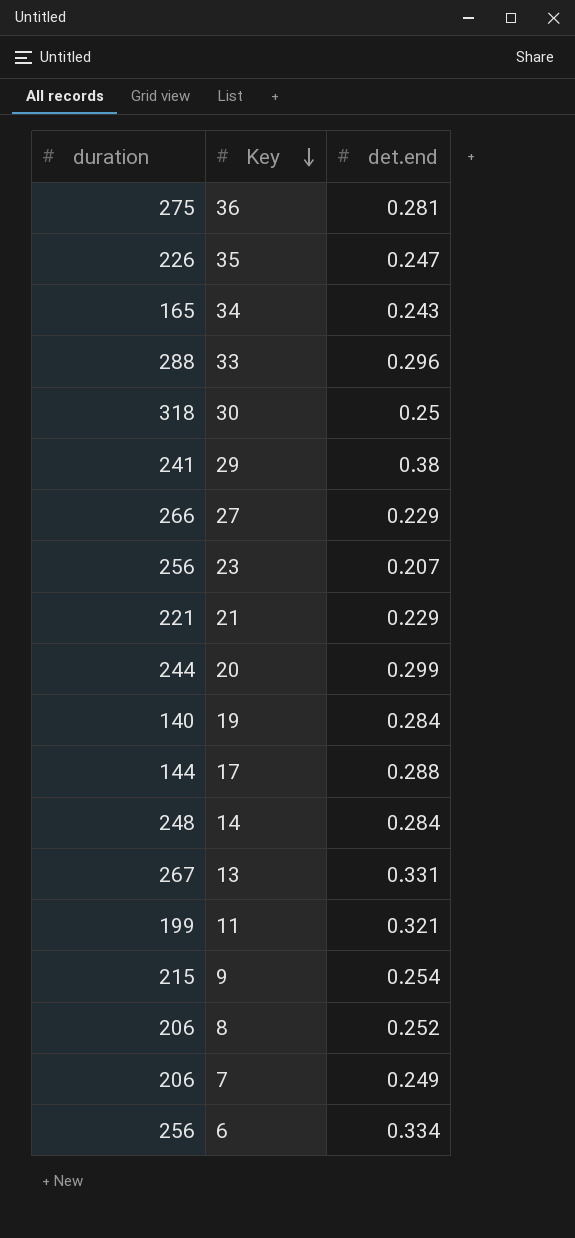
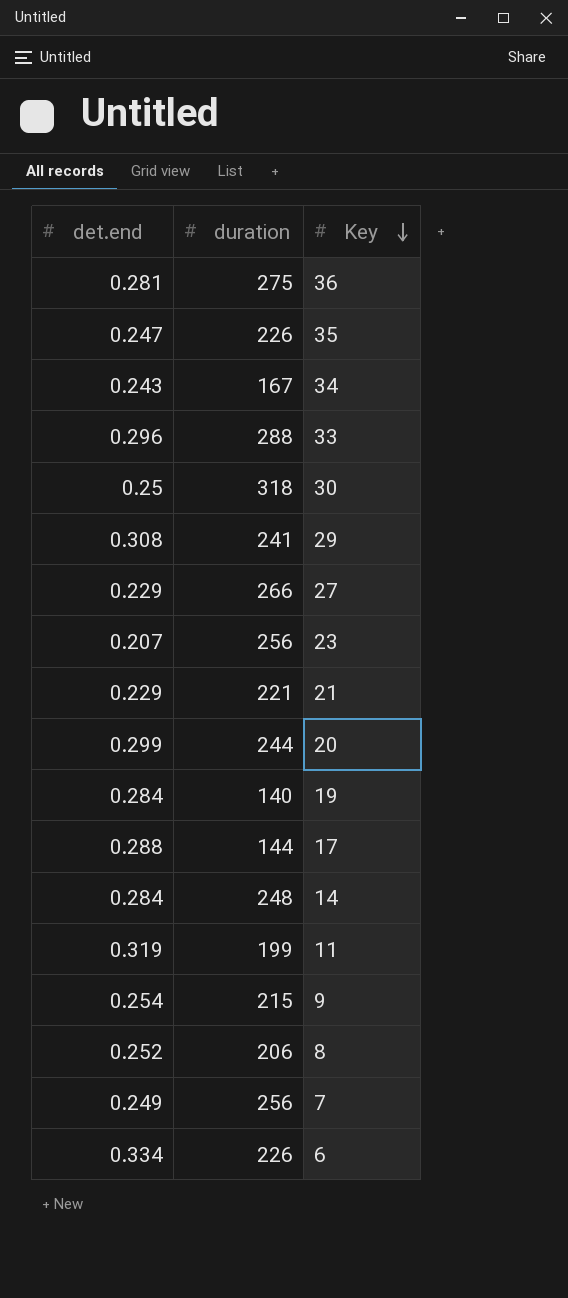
column det.end | position: 3 -> 1
row 13: 267 | 0.331 -> none
34 | duration: 165 -> 167
29 | det.end: 0.38 -> 0.308
11 | det.end: 0.321 -> 0.319
7 | duration: 206 -> 256
6 | duration: 256 -> 226

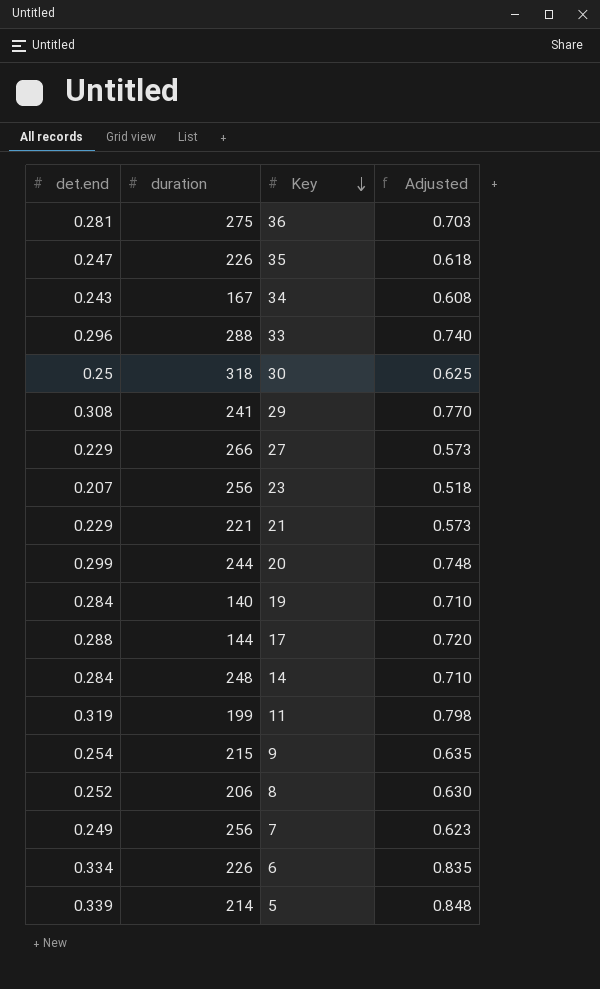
column Adjusted | formula: none -> [det.end] * 2.5
row 5: none -> 0.339 | 214 | 0.848

